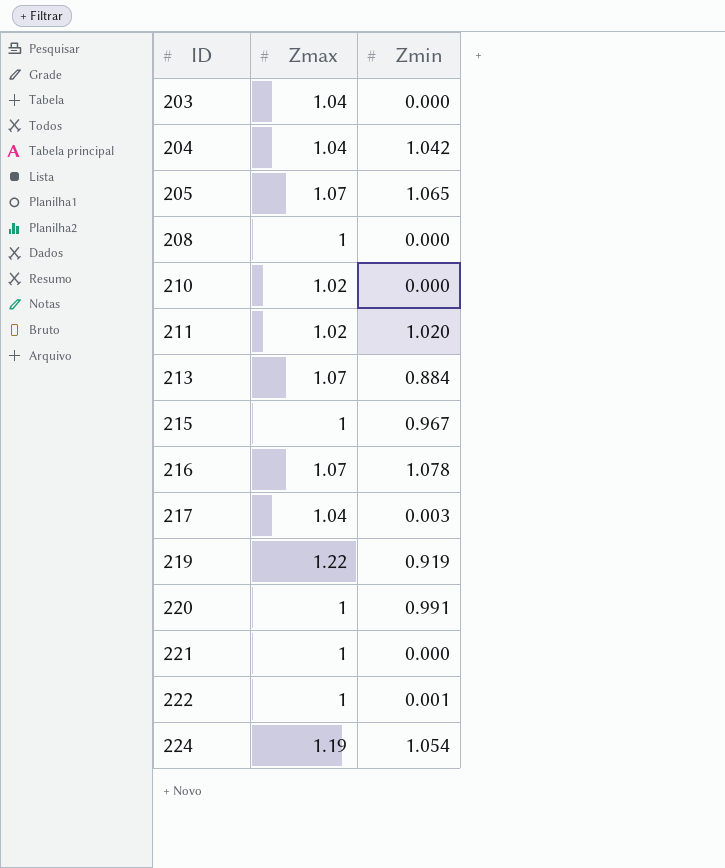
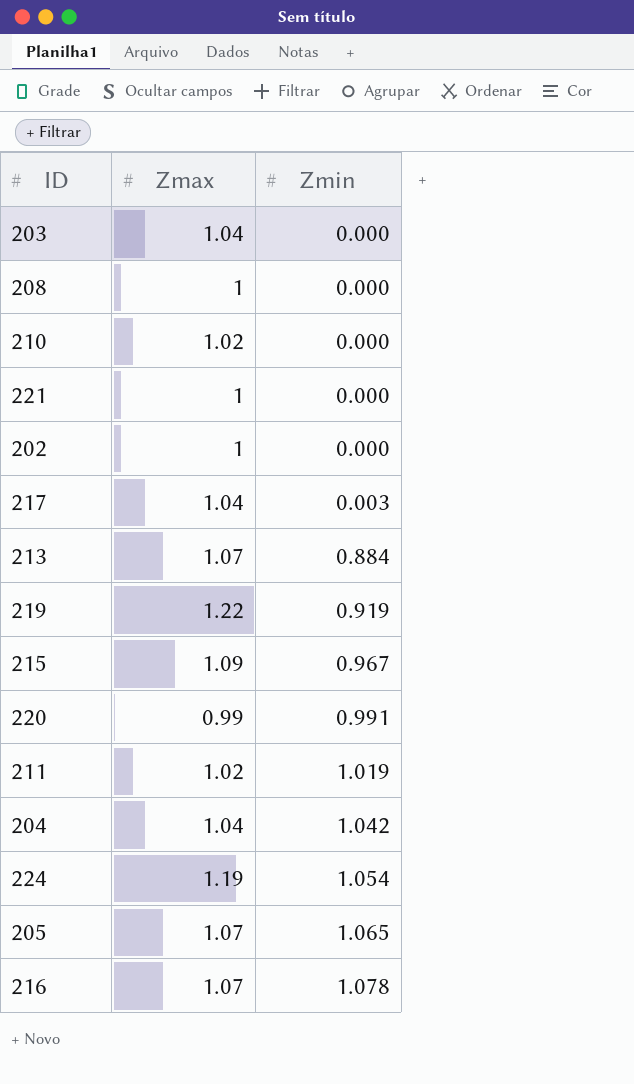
row order: ID ascending -> Zmin ascending
row 222: 1 | 0.001 -> none
row 202: none -> 1 | 0.000
215 | Zmax: 1 -> 1.09
220 | Zmax: 1 -> 0.99
211 | Zmin: 1.020 -> 1.019

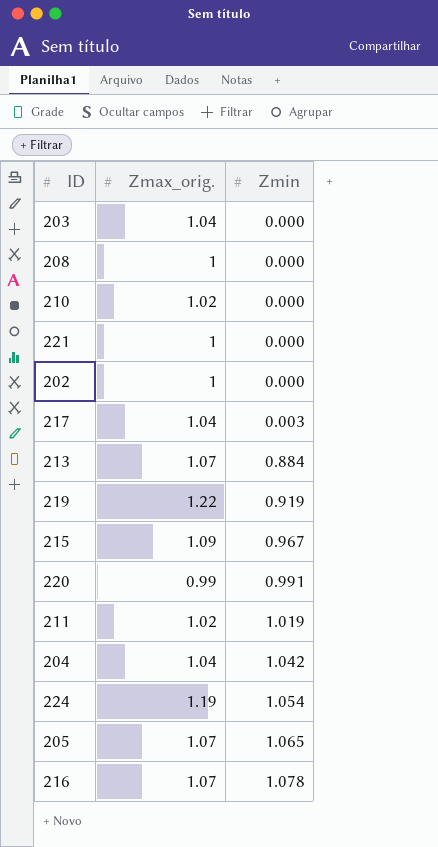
column name: Zmax -> Zmax_orig.

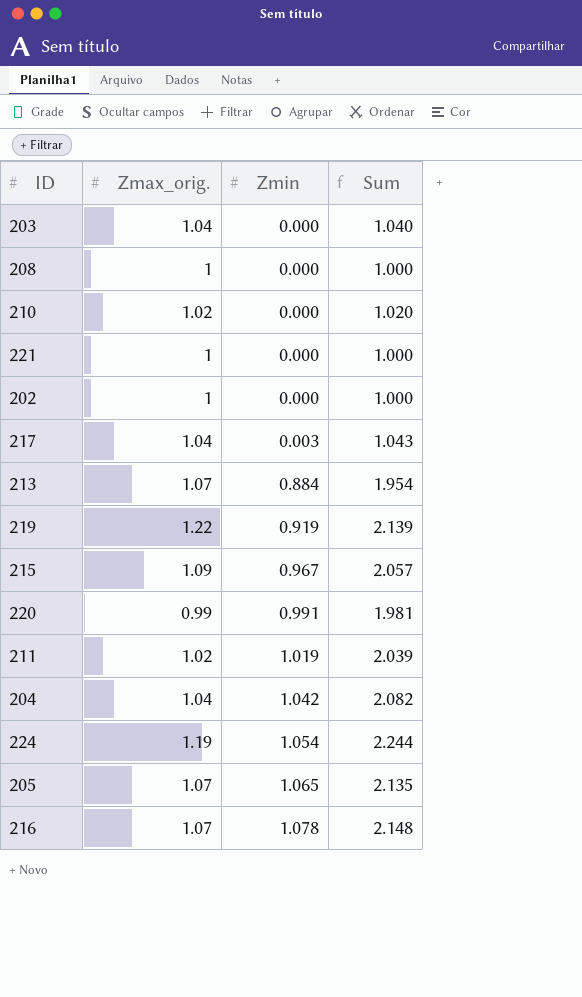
column Sum | formula: none -> [Zmax_orig.] + [Zmin]

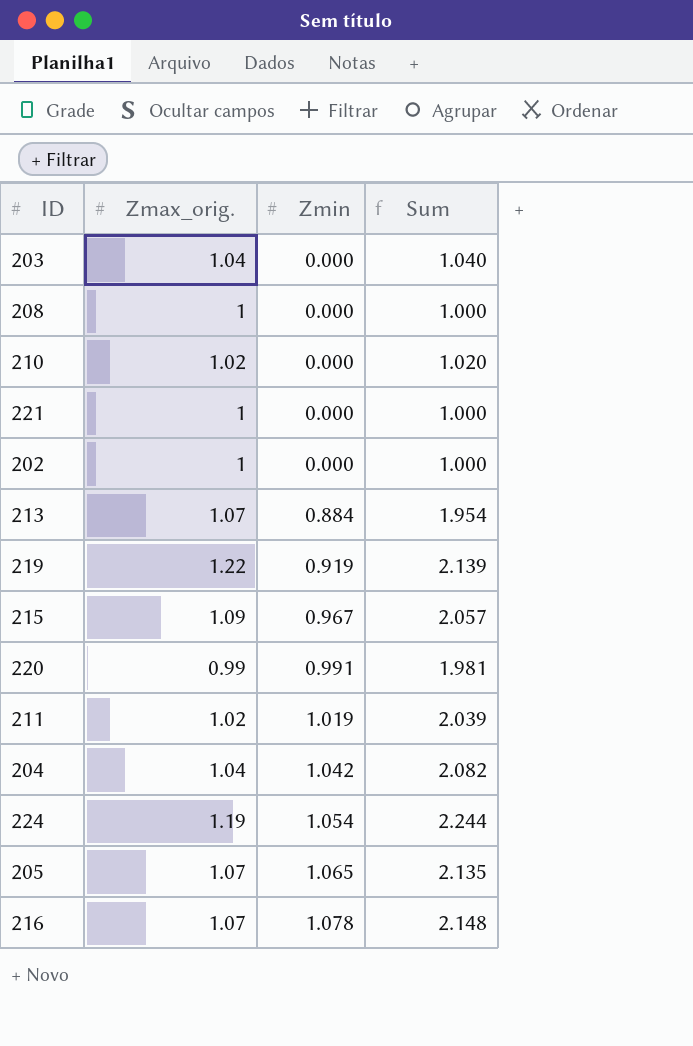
row 217: 1.04 | 0.003 | 1.043 -> none

